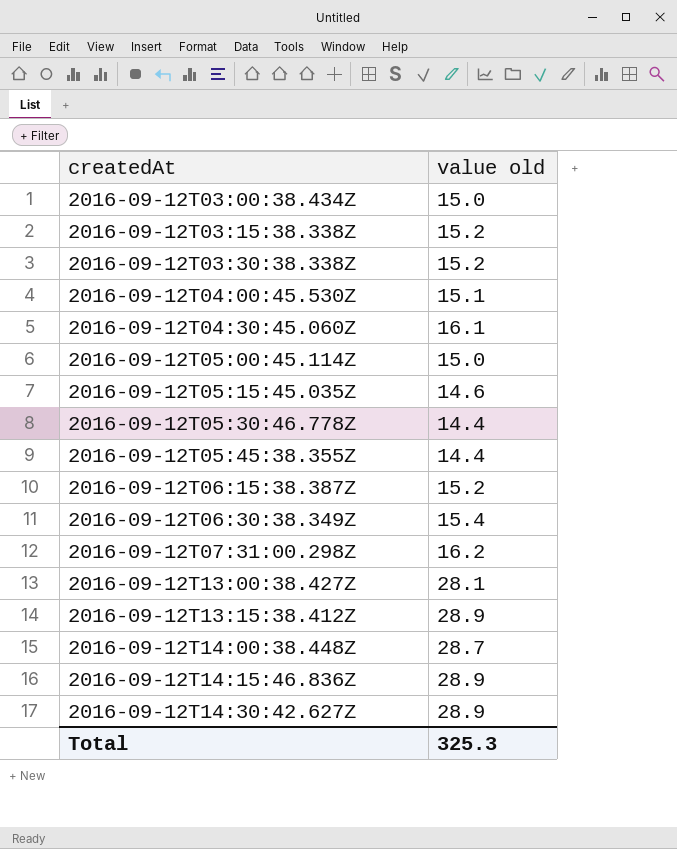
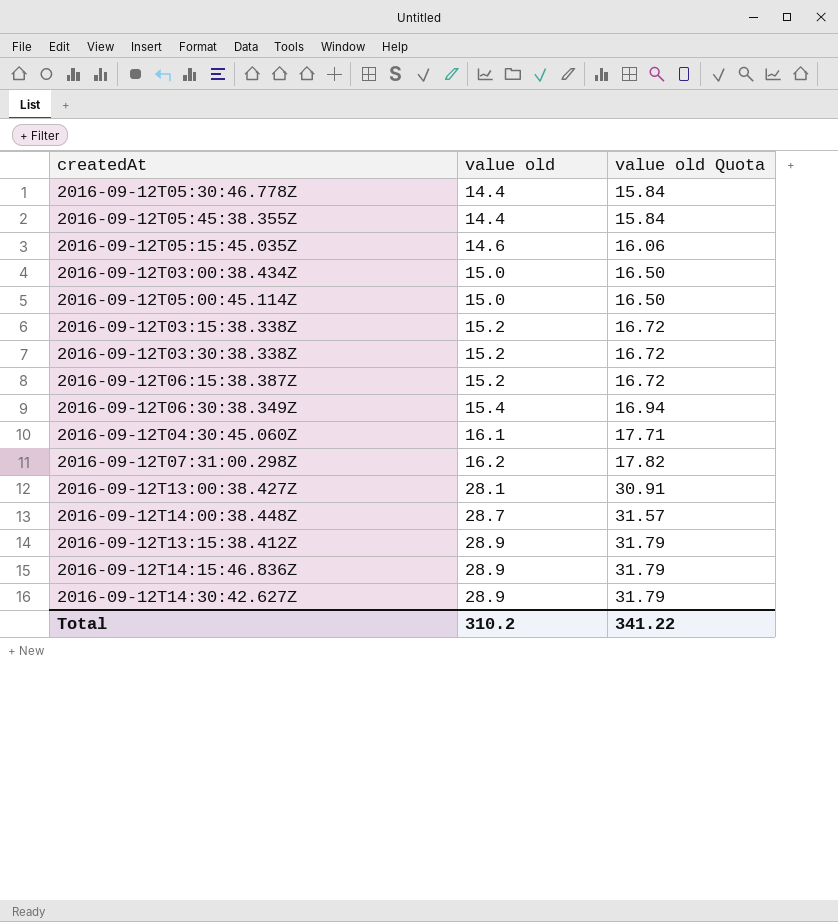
row order: createdAt ascending -> value old ascending
column value old Quota | formula: none -> [value old] * 1.1
row 2016-09-12T04:00:45.530Z: 15.1 -> none
Total | value old: 325.3 -> 310.2

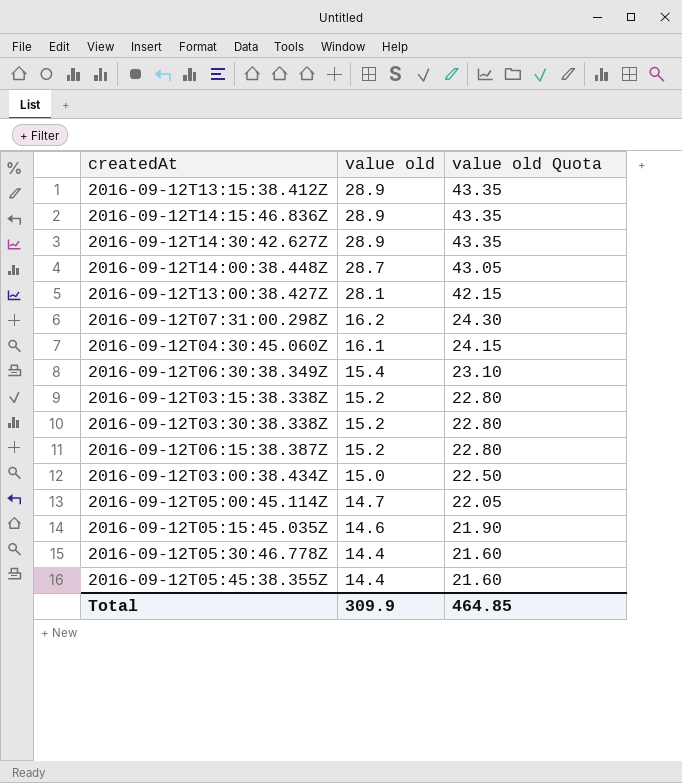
row order: value old ascending -> value old descending
column value old Quota | formula: [value old] * 1.1 -> [value old] * 1.5
2016-09-12T05:00:45.114Z | value old: 15.0 -> 14.7
Total | value old: 310.2 -> 309.9
Total | value old Quota: 341.22 -> 464.85

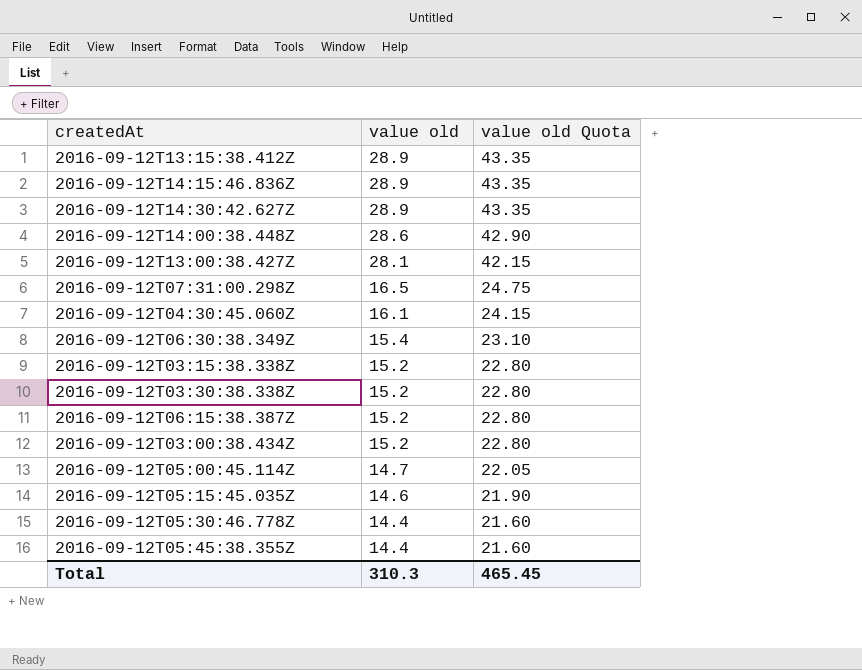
2016-09-12T14:00:38.448Z | value old: 28.7 -> 28.6
2016-09-12T14:00:38.448Z | value old Quota: 43.05 -> 42.90
2016-09-12T07:31:00.298Z | value old: 16.2 -> 16.5
2016-09-12T07:31:00.298Z | value old Quota: 24.30 -> 24.75
2016-09-12T03:00:38.434Z | value old: 15.0 -> 15.2
2016-09-12T03:00:38.434Z | value old Quota: 22.50 -> 22.80
Total | value old: 309.9 -> 310.3
Total | value old Quota: 464.85 -> 465.45

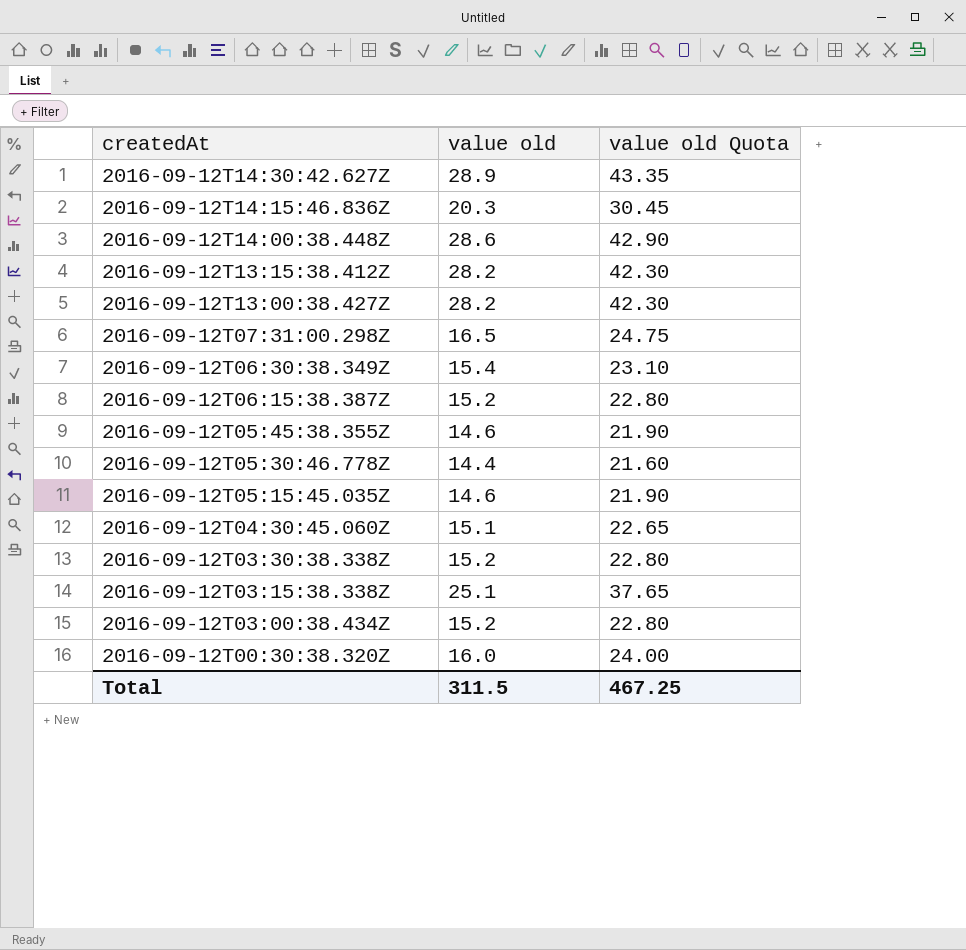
row order: value old descending -> createdAt descending
row 2016-09-12T05:00:45.114Z: 14.7 | 22.05 -> none
2016-09-12T14:15:46.836Z | value old: 28.9 -> 20.3
2016-09-12T14:15:46.836Z | value old Quota: 43.35 -> 30.45
2016-09-12T13:15:38.412Z | value old: 28.9 -> 28.2
2016-09-12T13:15:38.412Z | value old Quota: 43.35 -> 42.30
2016-09-12T13:00:38.427Z | value old: 28.1 -> 28.2
2016-09-12T13:00:38.427Z | value old Quota: 42.15 -> 42.30
2016-09-12T05:45:38.355Z | value old: 14.4 -> 14.6
2016-09-12T05:45:38.355Z | value old Quota: 21.60 -> 21.90
2016-09-12T04:30:45.060Z | value old: 16.1 -> 15.1
2016-09-12T04:30:45.060Z | value old Quota: 24.15 -> 22.65
2016-09-12T03:15:38.338Z | value old: 15.2 -> 25.1
2016-09-12T03:15:38.338Z | value old Quota: 22.80 -> 37.65
row 2016-09-12T00:30:38.320Z: none -> 16.0 | 24.00
Total | value old: 310.3 -> 311.5
Total | value old Quota: 465.45 -> 467.25

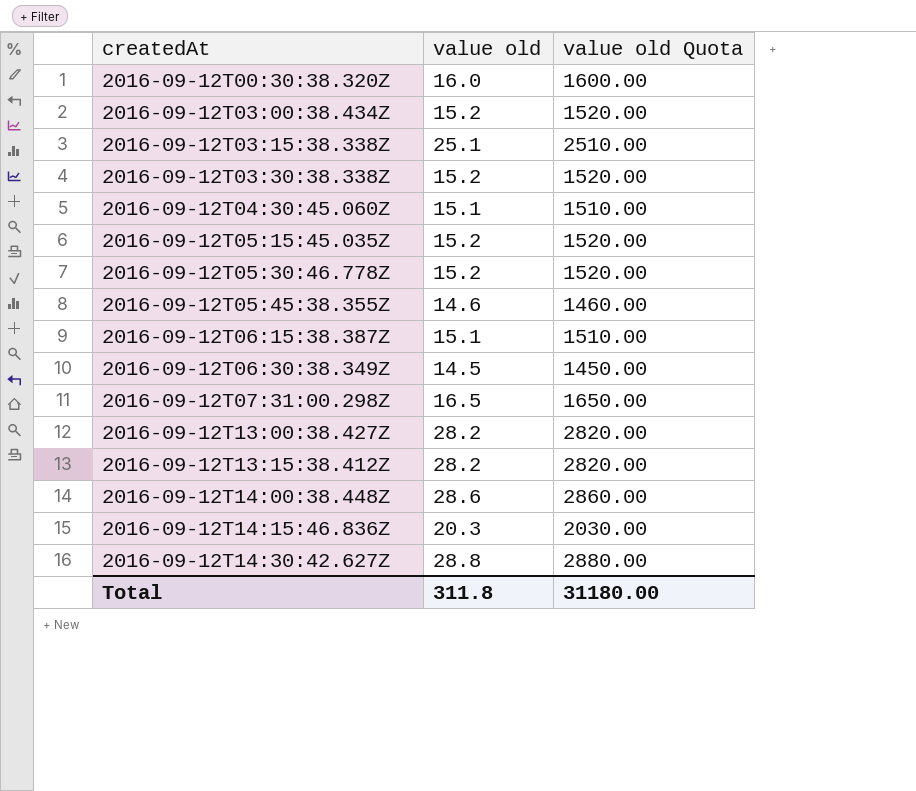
row order: createdAt descending -> createdAt ascending
column value old Quota | formula: [value old] * 1.5 -> [value old] * 100
2016-09-12T05:15:45.035Z | value old: 14.6 -> 15.2
2016-09-12T05:30:46.778Z | value old: 14.4 -> 15.2
2016-09-12T06:15:38.387Z | value old: 15.2 -> 15.1
2016-09-12T06:30:38.349Z | value old: 15.4 -> 14.5
2016-09-12T14:30:42.627Z | value old: 28.9 -> 28.8
Total | value old: 311.5 -> 311.8
Total | value old Quota: 467.25 -> 31180.00

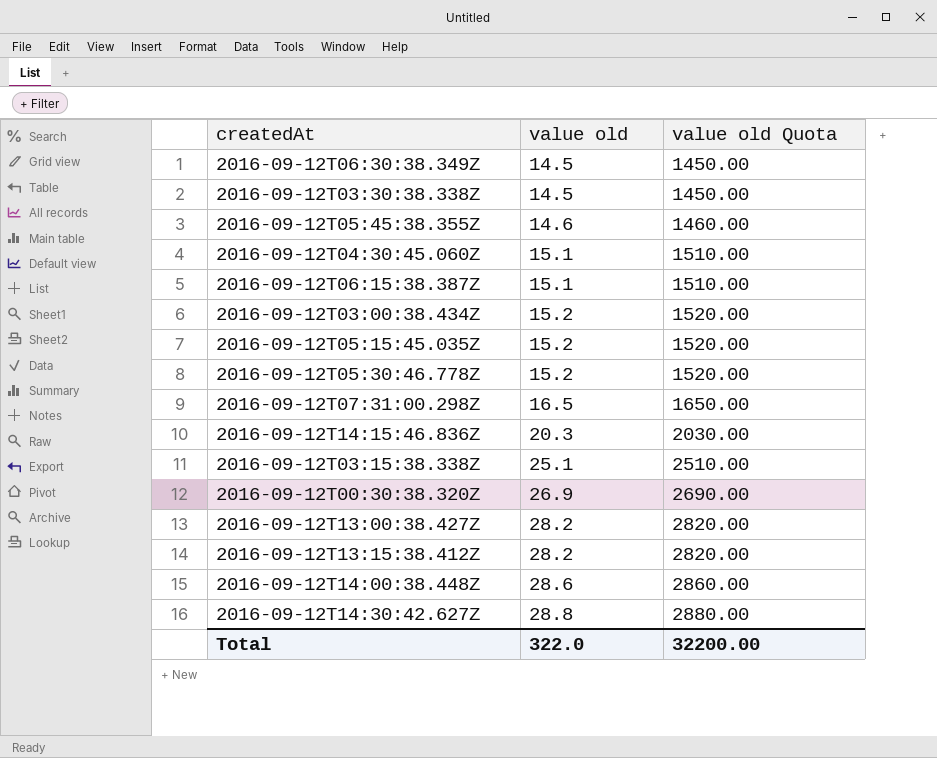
row order: createdAt ascending -> value old ascending
2016-09-12T03:30:38.338Z | value old: 15.2 -> 14.5
2016-09-12T03:30:38.338Z | value old Quota: 1520.00 -> 1450.00
2016-09-12T00:30:38.320Z | value old: 16.0 -> 26.9
2016-09-12T00:30:38.320Z | value old Quota: 1600.00 -> 2690.00
Total | value old: 311.8 -> 322.0
Total | value old Quota: 31180.00 -> 32200.00

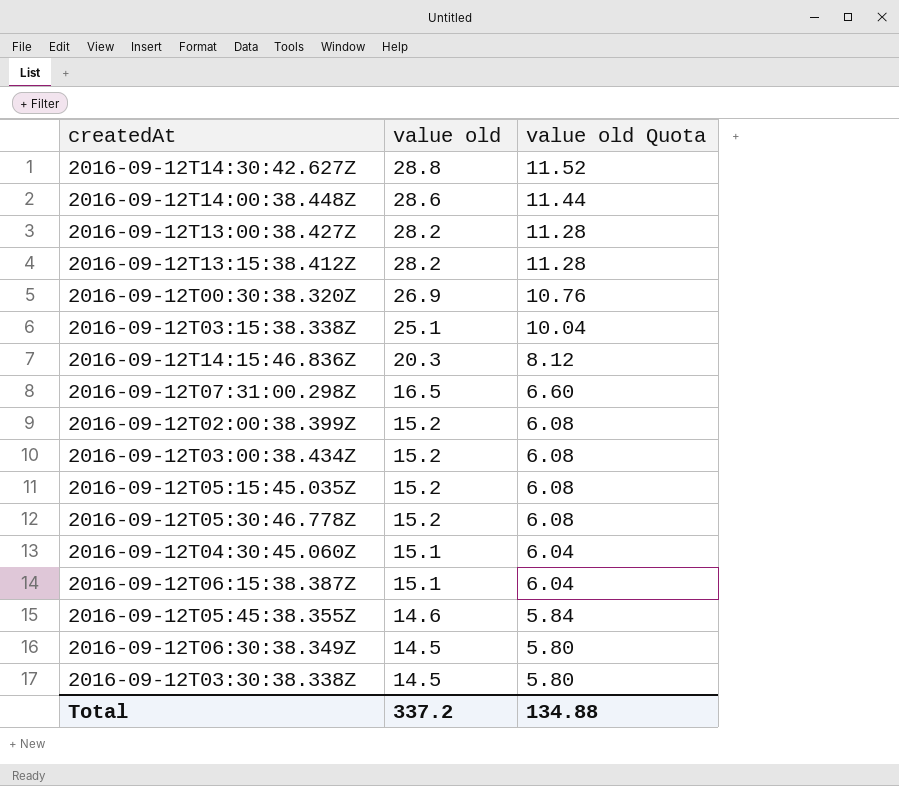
row order: value old ascending -> value old descending
column value old Quota | formula: [value old] * 100 -> [value old] * 0.4
row 2016-09-12T02:00:38.399Z: none -> 15.2 | 6.08
Total | value old: 322.0 -> 337.2
Total | value old Quota: 32200.00 -> 134.88

